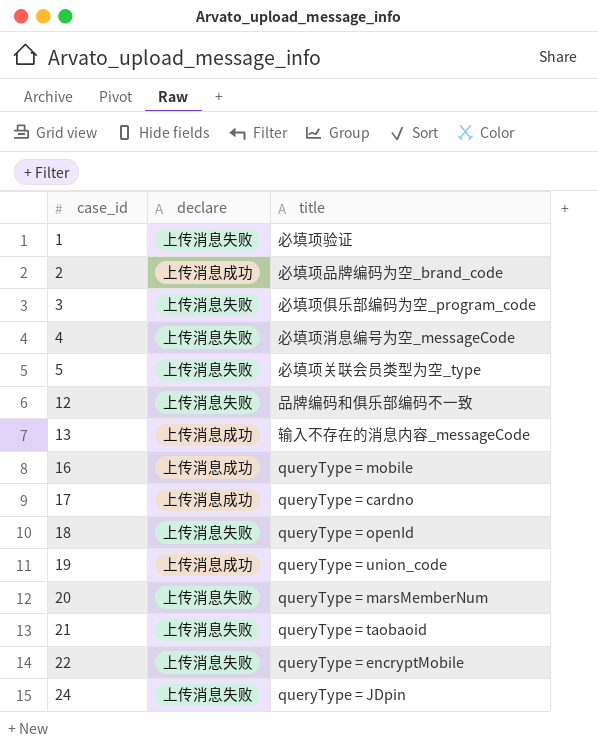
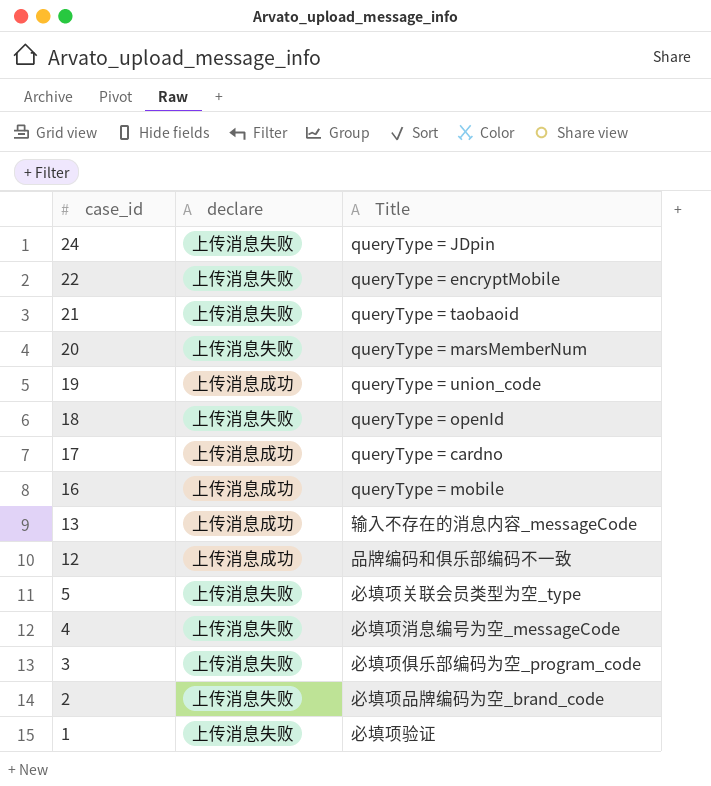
row order: case_id ascending -> case_id descending
column name: title -> Title
12 | declare: 上传消息失败 -> 上传消息成功
2 | declare: 上传消息成功 -> 上传消息失败

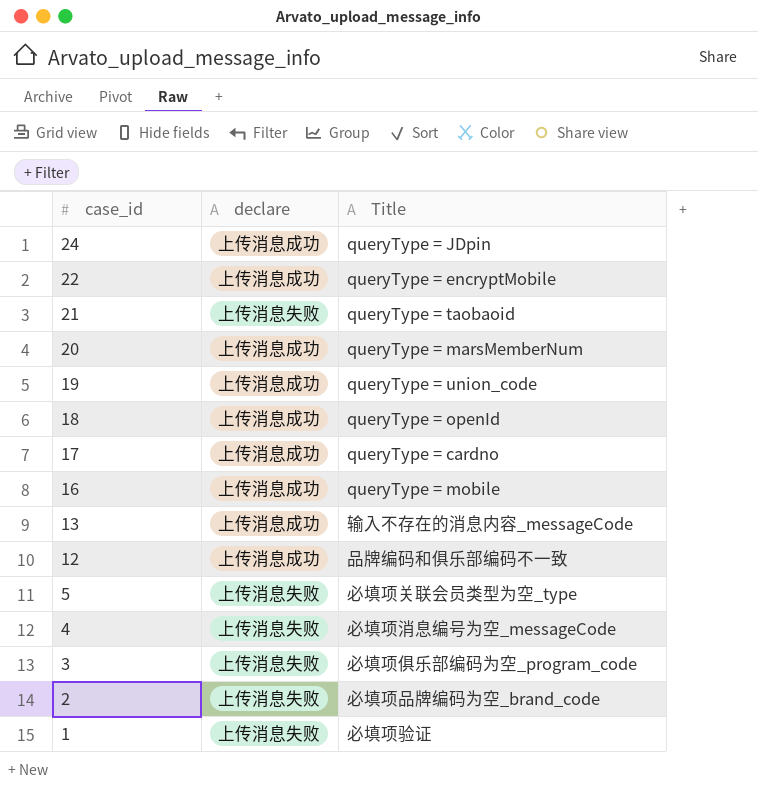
24 | declare: 上传消息失败 -> 上传消息成功
22 | declare: 上传消息失败 -> 上传消息成功
20 | declare: 上传消息失败 -> 上传消息成功
18 | declare: 上传消息失败 -> 上传消息成功

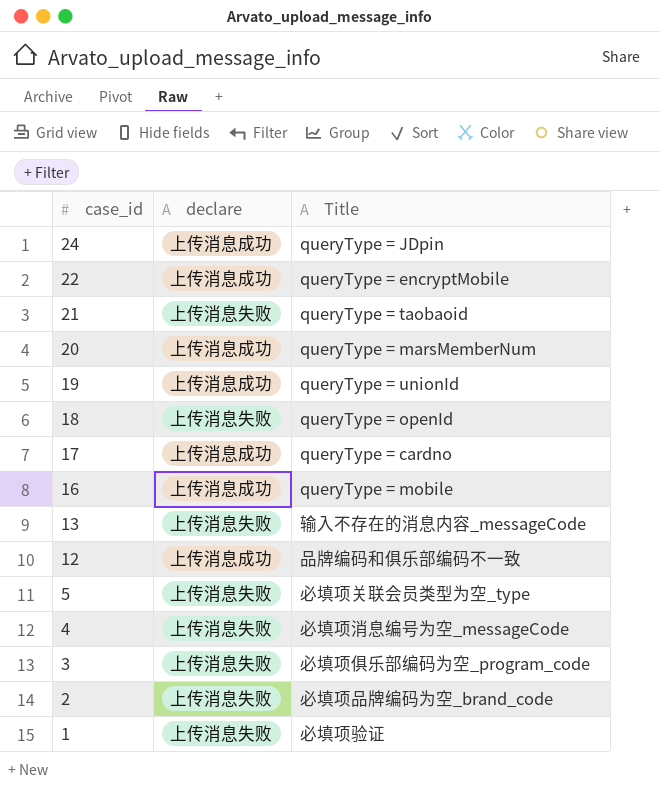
19 | Title: queryType = union_code -> queryType = unionId
18 | declare: 上传消息成功 -> 上传消息失败
13 | declare: 上传消息成功 -> 上传消息失败

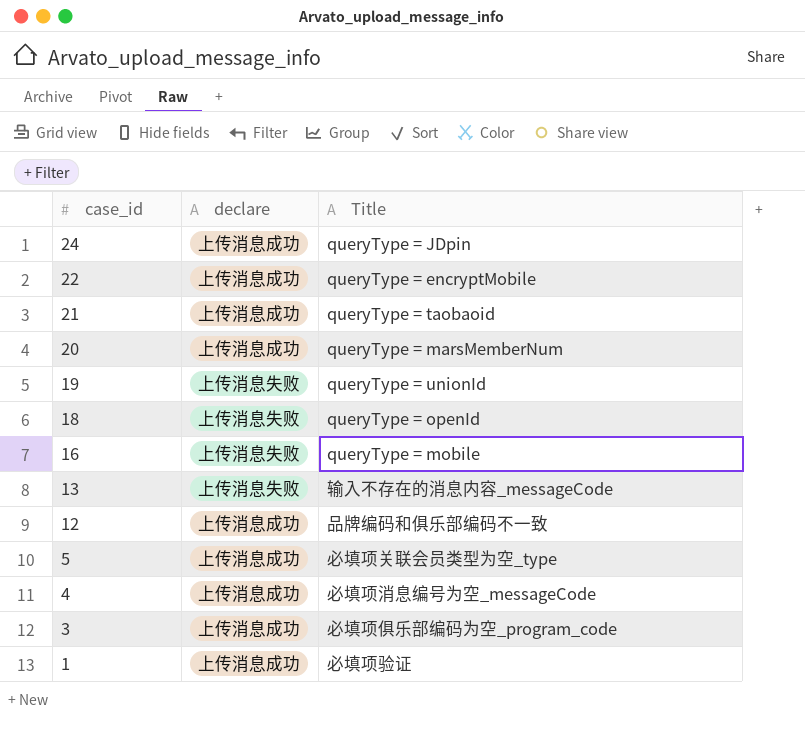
row 17: 上传消息成功 | queryType = cardno -> none
row 2: 上传消息失败 | 必填项品牌编码为空_brand_code -> none
21 | declare: 上传消息失败 -> 上传消息成功
19 | declare: 上传消息成功 -> 上传消息失败
16 | declare: 上传消息成功 -> 上传消息失败
5 | declare: 上传消息失败 -> 上传消息成功
4 | declare: 上传消息失败 -> 上传消息成功
3 | declare: 上传消息失败 -> 上传消息成功
1 | declare: 上传消息失败 -> 上传消息成功

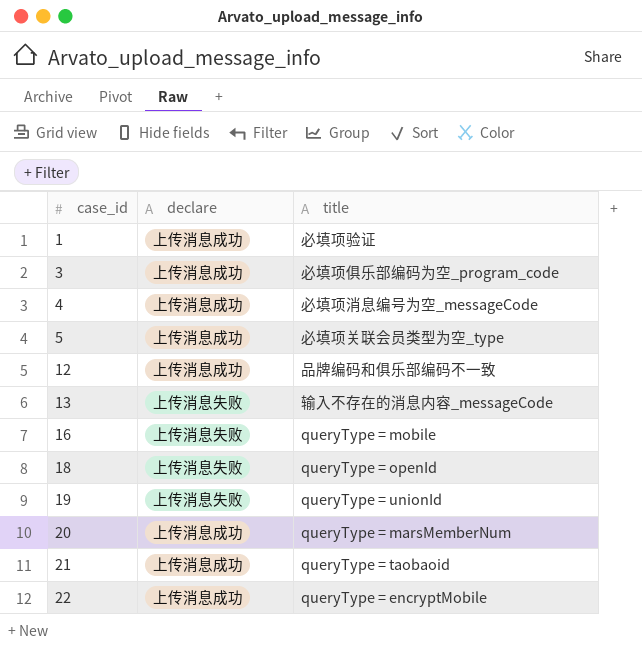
row order: case_id descending -> case_id ascending
column name: Title -> title
row 24: 上传消息成功 | queryType = JDpin -> none

